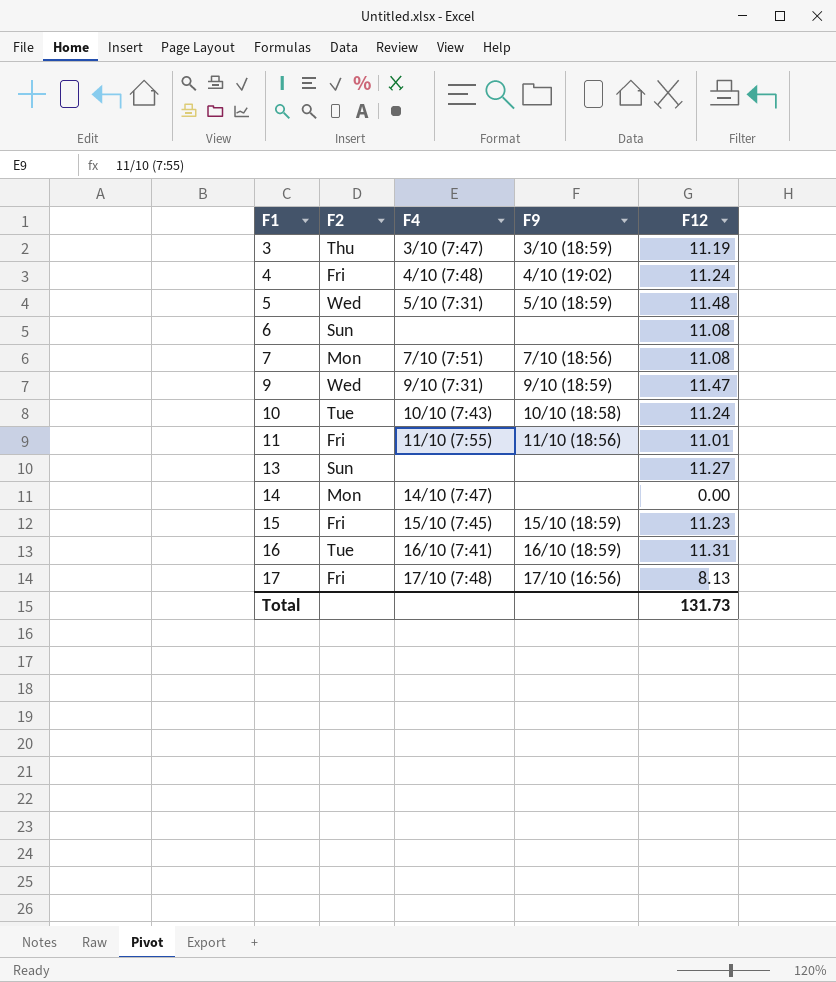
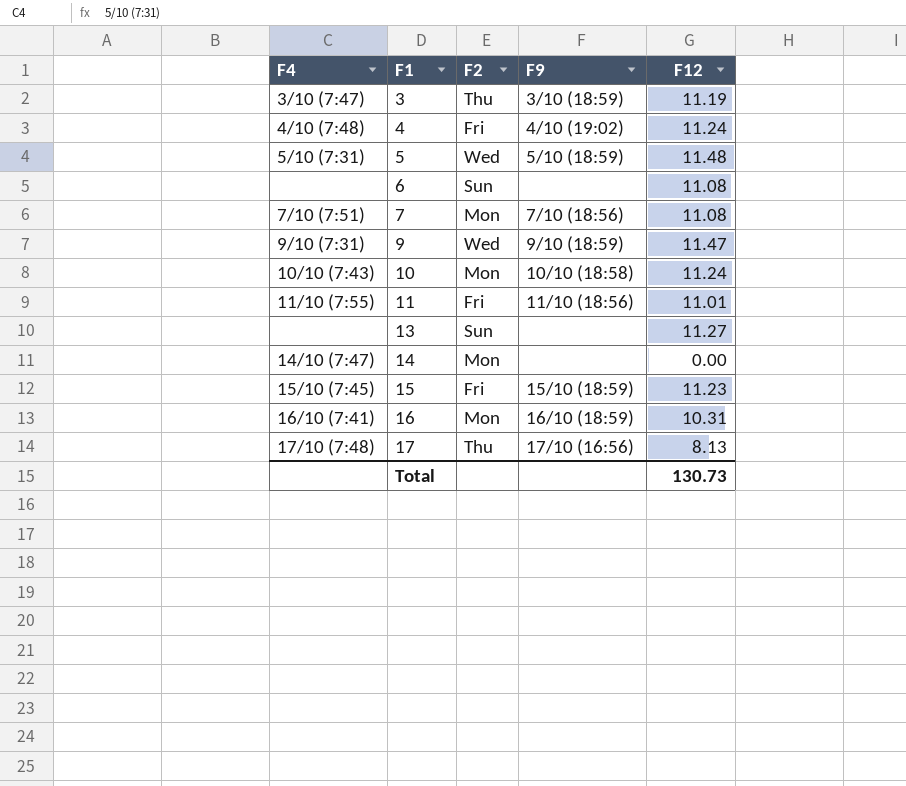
column F4 | position: 3 -> 1
10 | F2: Tue -> Mon
16 | F2: Tue -> Mon
16 | F12: 11.31 -> 10.31
17 | F2: Fri -> Thu
Total | F12: 131.73 -> 130.73

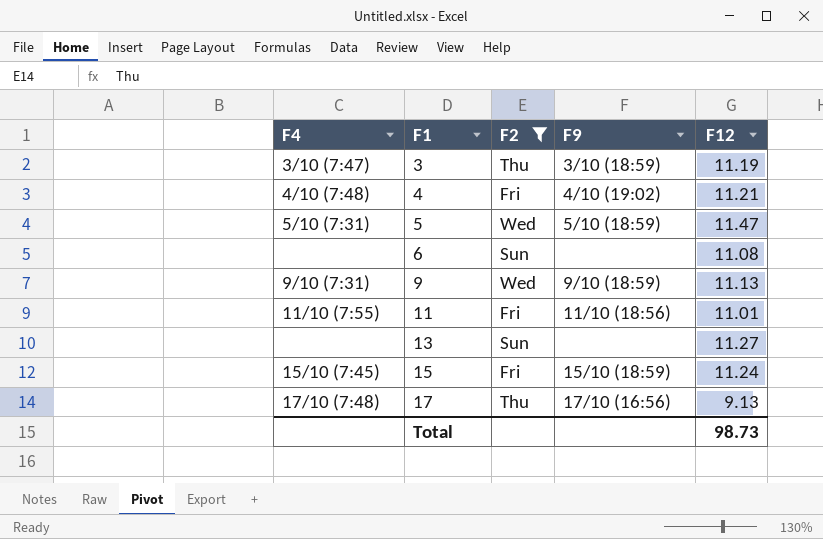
filter: none -> F2 != Mon
4 | F12: 11.24 -> 11.21
5 | F12: 11.48 -> 11.47
9 | F12: 11.47 -> 11.13
15 | F12: 11.23 -> 11.24
17 | F12: 8.13 -> 9.13
Total | F12: 130.73 -> 98.73

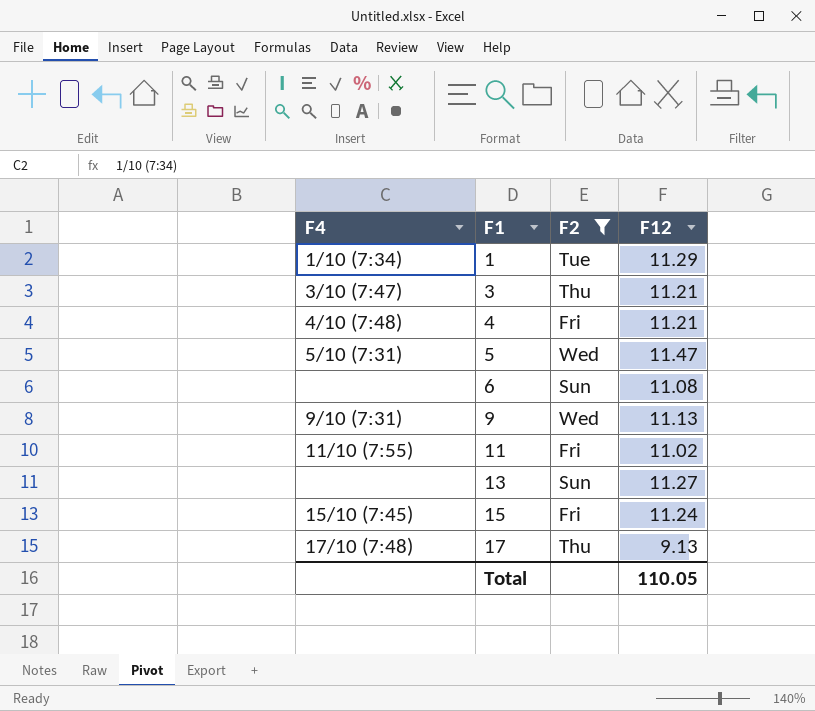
column F9 | position: 4 -> none
row 1: none -> 1/10 (7:34) | Tue | 11.29
3 | F12: 11.19 -> 11.21
11 | F12: 11.01 -> 11.02
Total | F12: 98.73 -> 110.05

